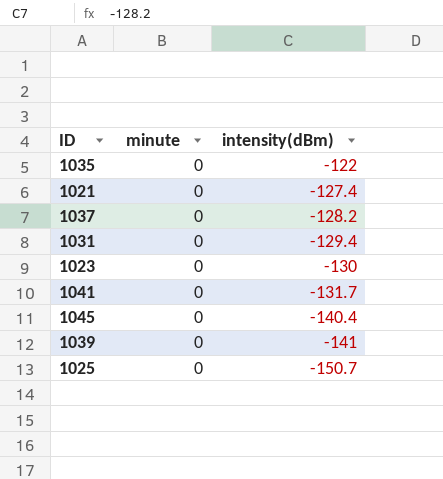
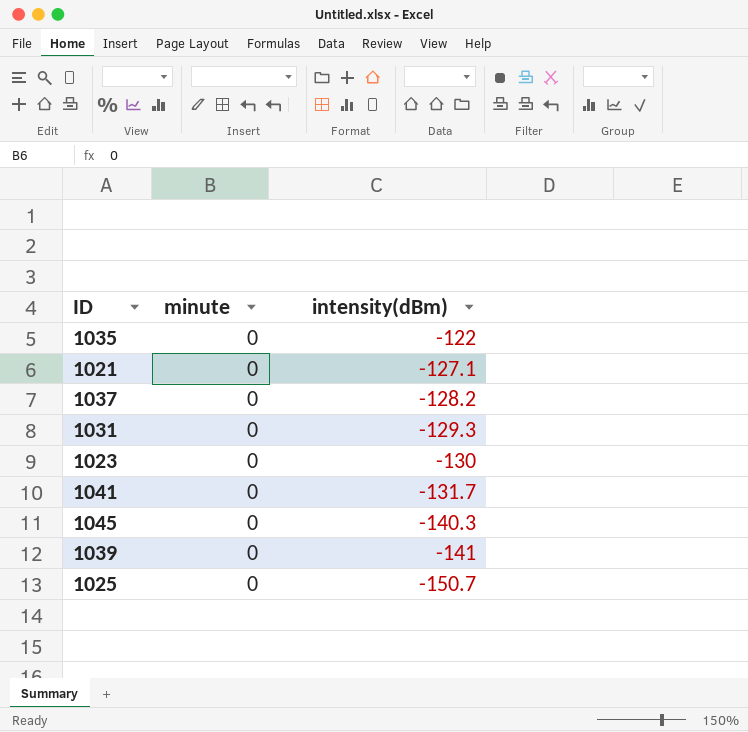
1021 | intensity(dBm): -127.4 -> -127.1
1031 | intensity(dBm): -129.4 -> -129.3
1045 | intensity(dBm): -140.4 -> -140.3

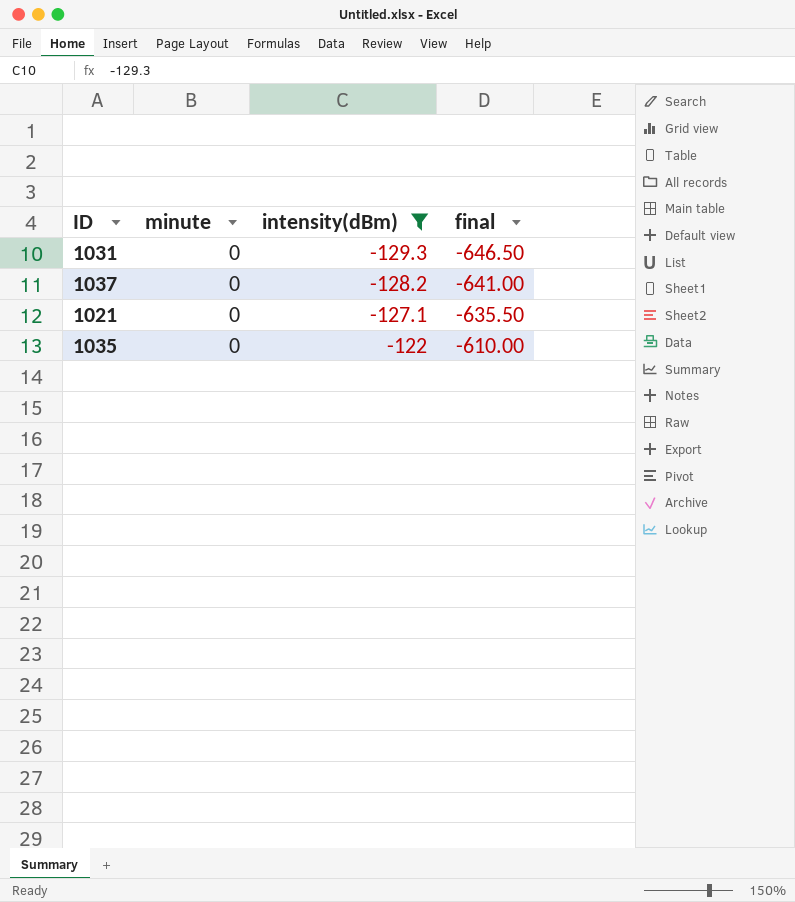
filter: none -> intensity(dBm) >= -129.3
row order: intensity(dBm) descending -> intensity(dBm) ascending
column final | formula: none -> [intensity(dBm)] * 5

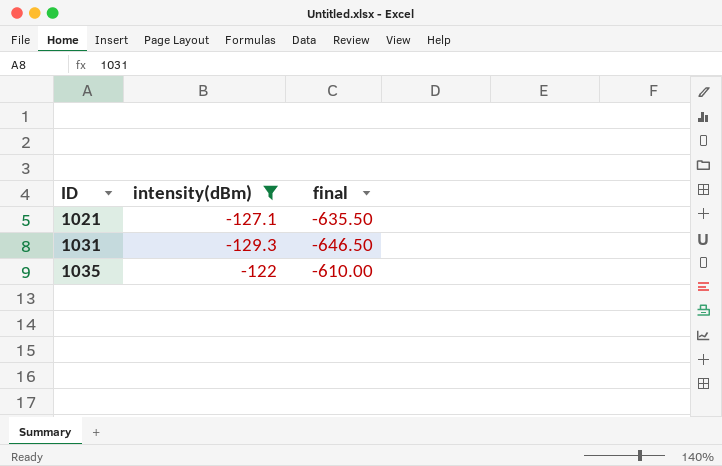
row order: intensity(dBm) ascending -> ID ascending
column minute | position: 2 -> none
row 1037: 0 | -128.2 | -641.00 -> none

